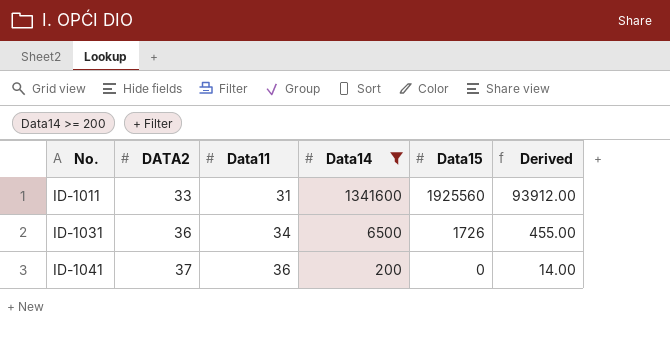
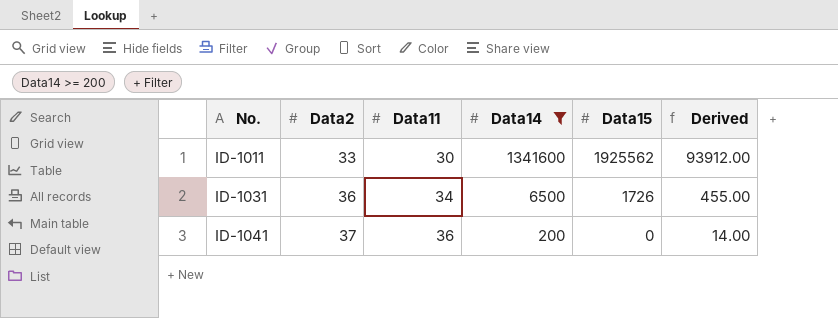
column name: DATA2 -> Data2
ID-1011 | Data11: 31 -> 30
ID-1011 | Data15: 1925560 -> 1925562

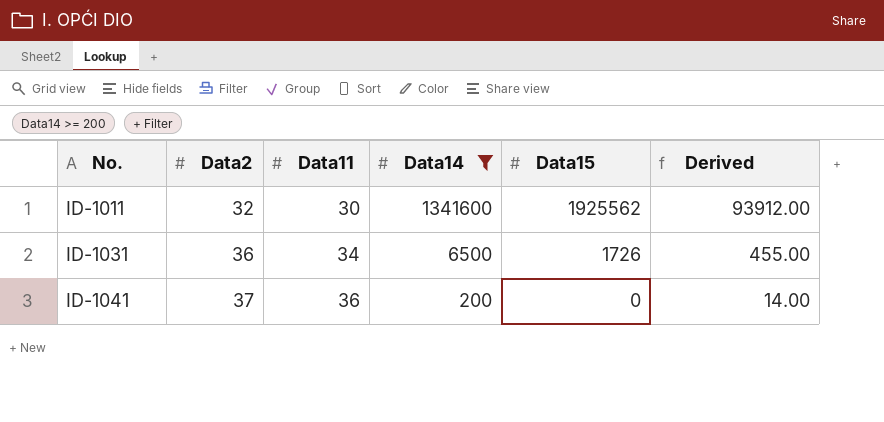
ID-1011 | Data2: 33 -> 32

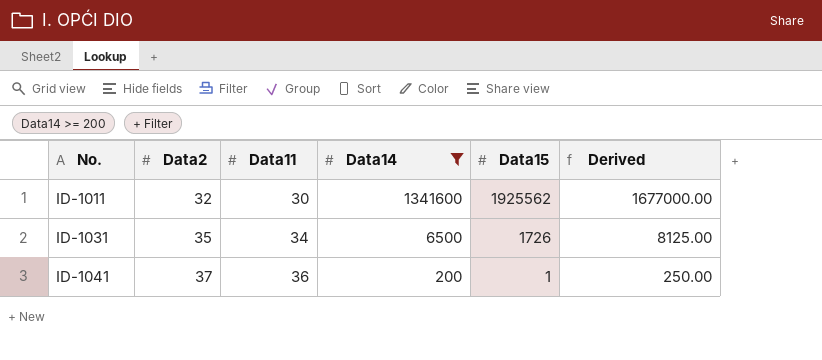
column Derived | formula: [Data14] * 0.07 -> [Data14] * 1.25
ID-1031 | Data2: 36 -> 35
ID-1041 | Data15: 0 -> 1

